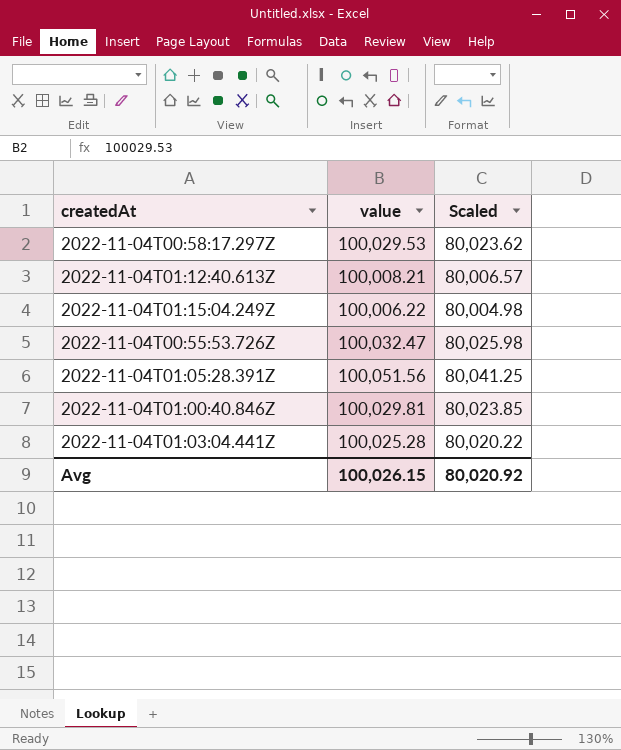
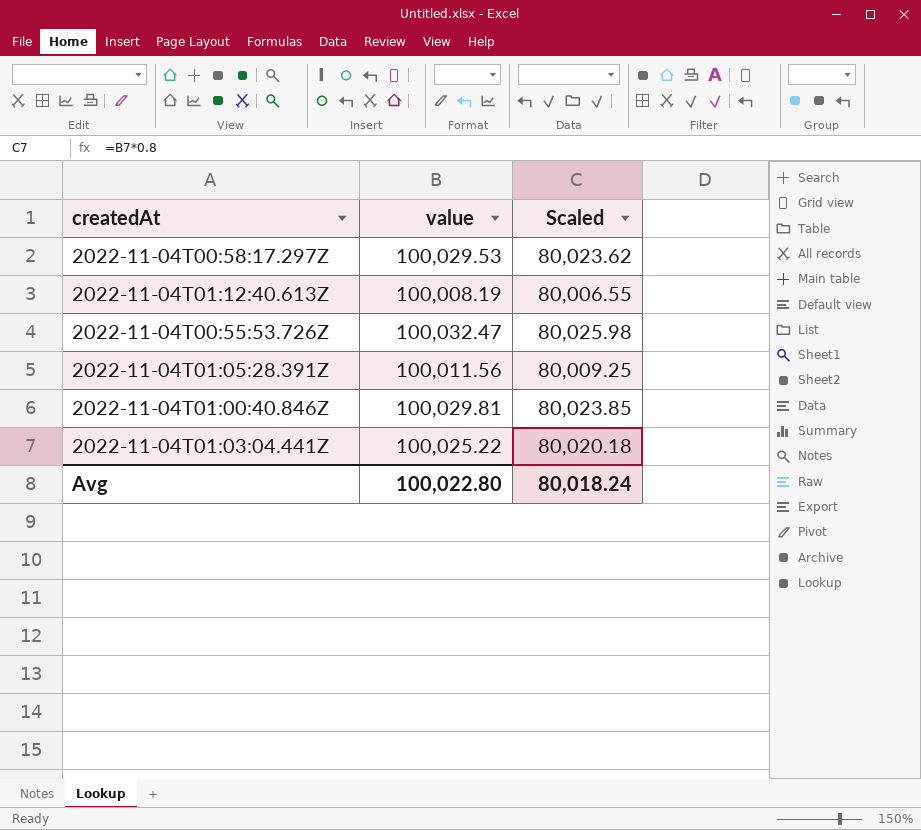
row 2022-11-04T01:15:04.249Z: 100,006.22 | 80,004.98 -> none
2022-11-04T01:12:40.613Z | value: 100,008.21 -> 100,008.19
2022-11-04T01:12:40.613Z | Scaled: 80,006.57 -> 80,006.55
2022-11-04T01:05:28.391Z | value: 100,051.56 -> 100,011.56
2022-11-04T01:05:28.391Z | Scaled: 80,041.25 -> 80,009.25
2022-11-04T01:03:04.441Z | value: 100,025.28 -> 100,025.22
2022-11-04T01:03:04.441Z | Scaled: 80,020.22 -> 80,020.18
Avg | value: 100,026.15 -> 100,022.80
Avg | Scaled: 80,020.92 -> 80,018.24

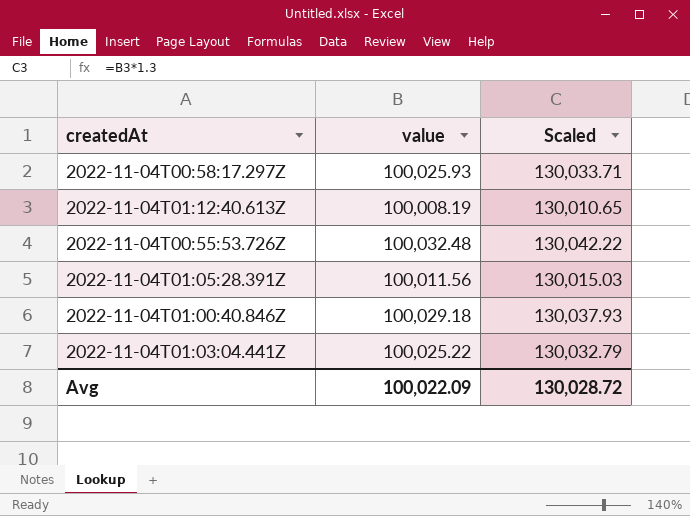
column Scaled | formula: [value] * 0.8 -> [value] * 1.3
2022-11-04T00:58:17.297Z | value: 100,029.53 -> 100,025.93
2022-11-04T00:55:53.726Z | value: 100,032.47 -> 100,032.48
2022-11-04T01:00:40.846Z | value: 100,029.81 -> 100,029.18
Avg | value: 100,022.80 -> 100,022.09
Avg | Scaled: 80,018.24 -> 130,028.72

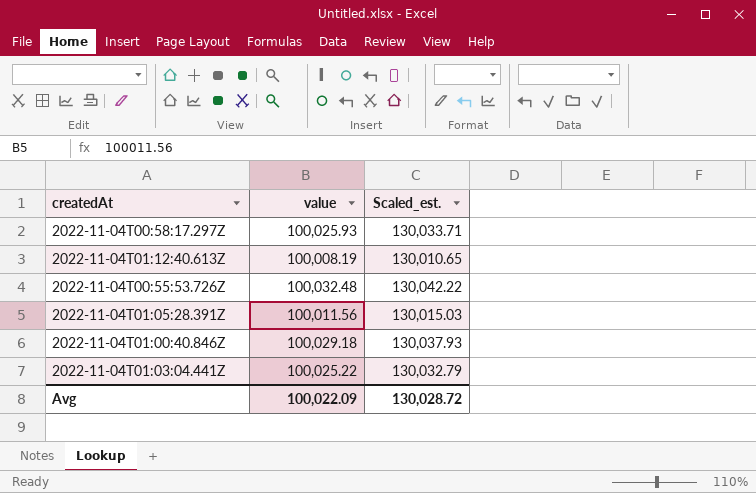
column name: Scaled -> Scaled_est.

